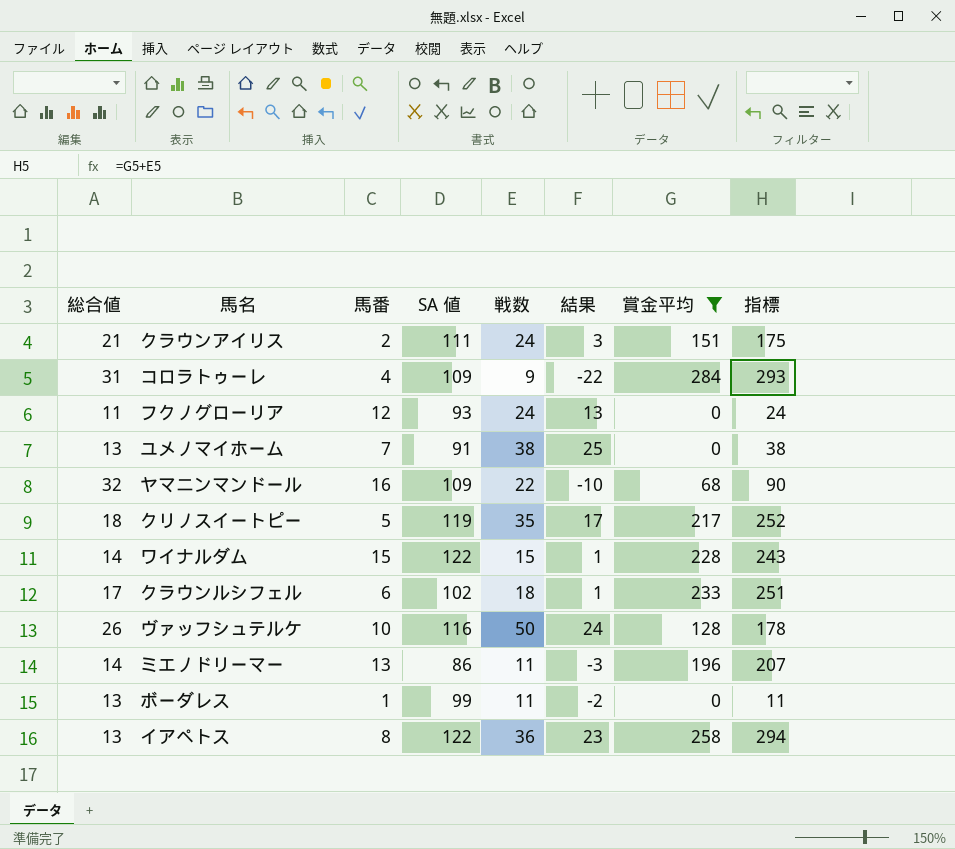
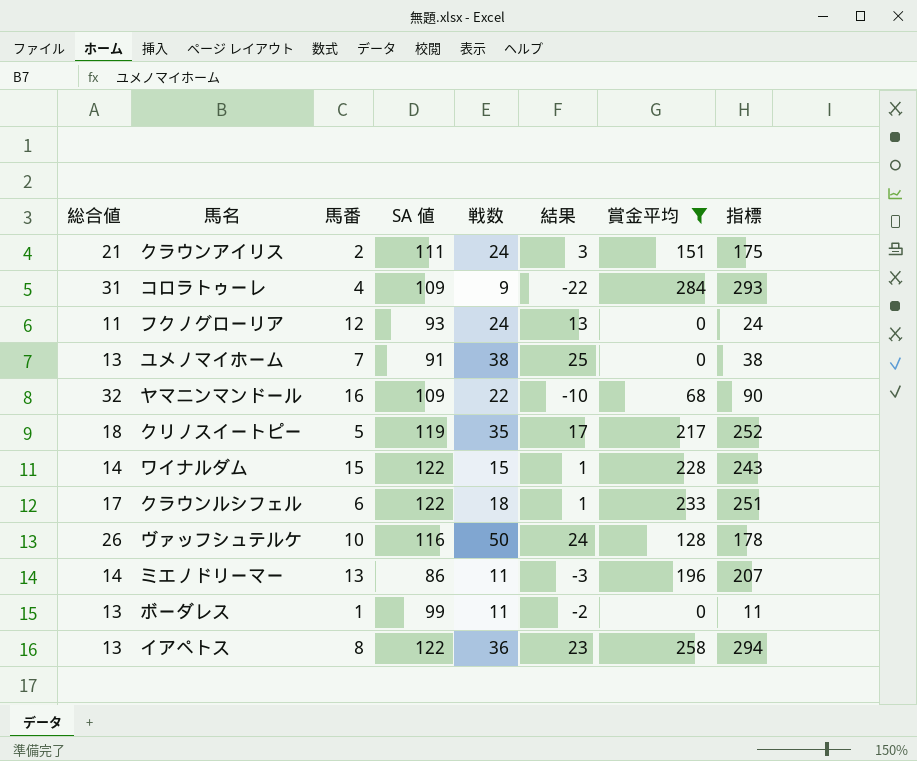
クラウンルシフェル | SA 値: 102 -> 122

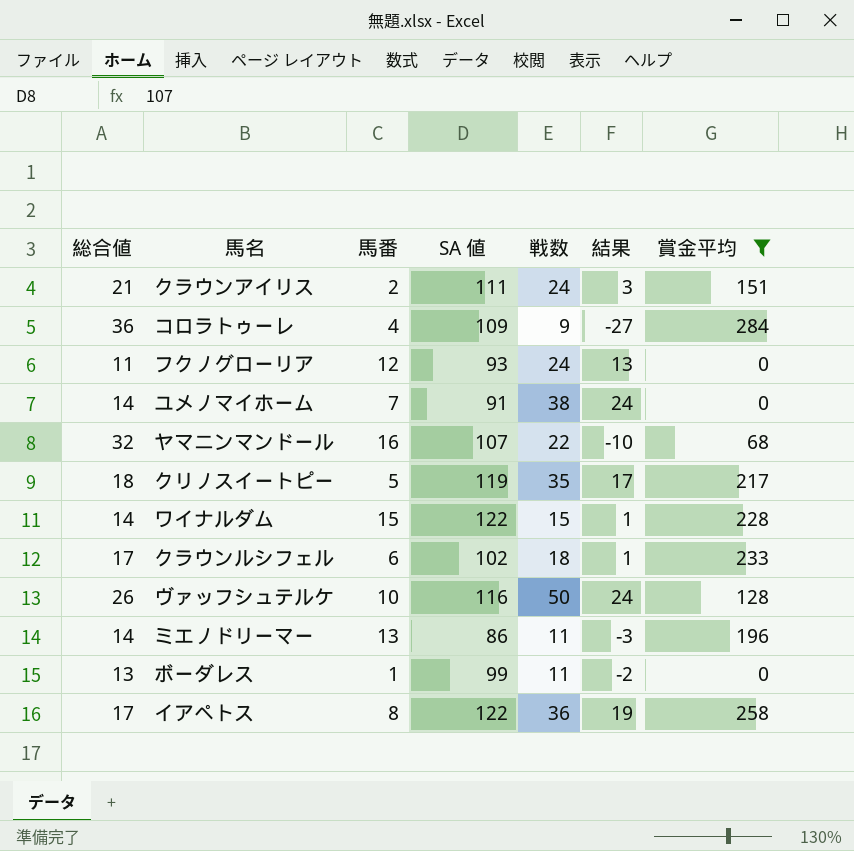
column 指標 | formula: [戦数] + [賞金平均] -> none
コロラトゥーレ | 総合値: 31 -> 36
コロラトゥーレ | 結果: -22 -> -27
ユメノマイホーム | 総合値: 13 -> 14
ユメノマイホーム | 結果: 25 -> 24
ヤマニンマンドール | SA 値: 109 -> 107
クラウンルシフェル | SA 値: 122 -> 102
イアペトス | 総合値: 13 -> 17
イアペトス | 結果: 23 -> 19

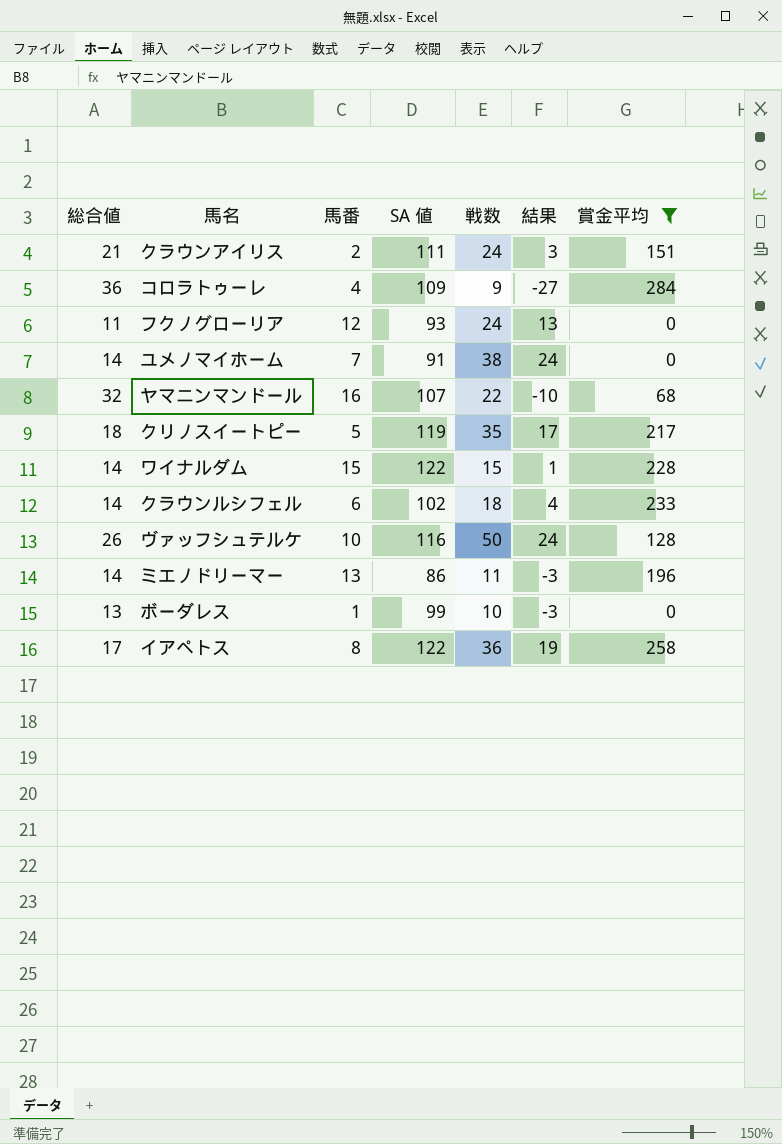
クラウンルシフェル | 総合値: 17 -> 14
クラウンルシフェル | 結果: 1 -> 4
ボーダレス | 戦数: 11 -> 10
ボーダレス | 結果: -2 -> -3

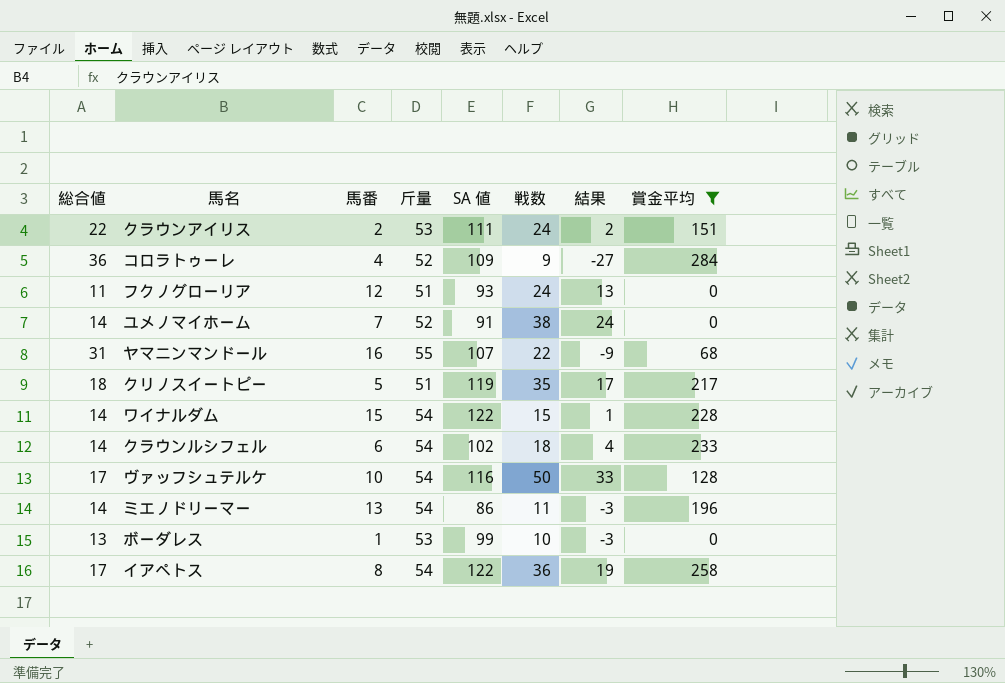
column 斤量 | position: none -> 4
クラウンアイリス | 総合値: 21 -> 22
クラウンアイリス | 結果: 3 -> 2
ヤマニンマンドール | 総合値: 32 -> 31
ヤマニンマンドール | 結果: -10 -> -9
ヴァッフシュテルケ | 総合値: 26 -> 17
ヴァッフシュテルケ | 結果: 24 -> 33

